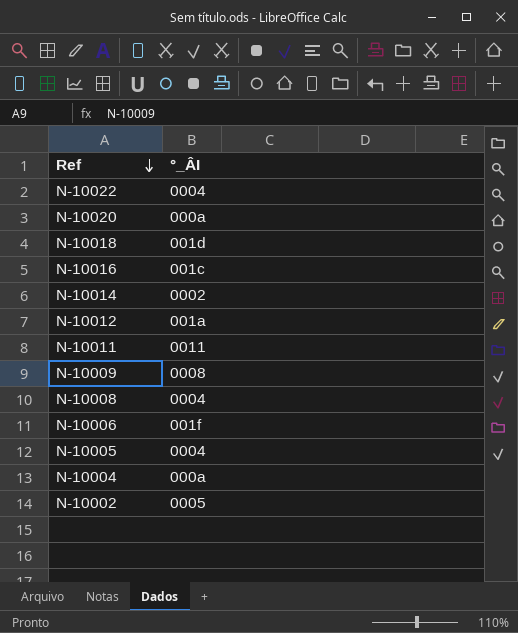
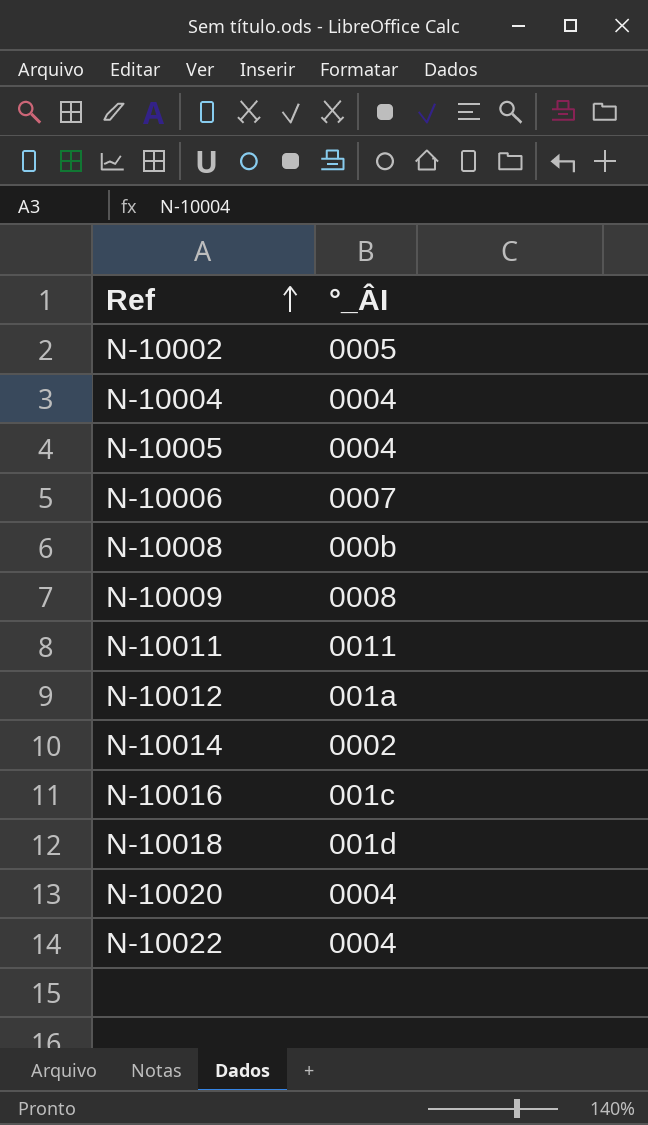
row order: Ref descending -> Ref ascending
N-10004 | °_ÂI: 000a -> 0004
N-10006 | °_ÂI: 001f -> 0007
N-10008 | °_ÂI: 0004 -> 000b
N-10020 | °_ÂI: 000a -> 0004

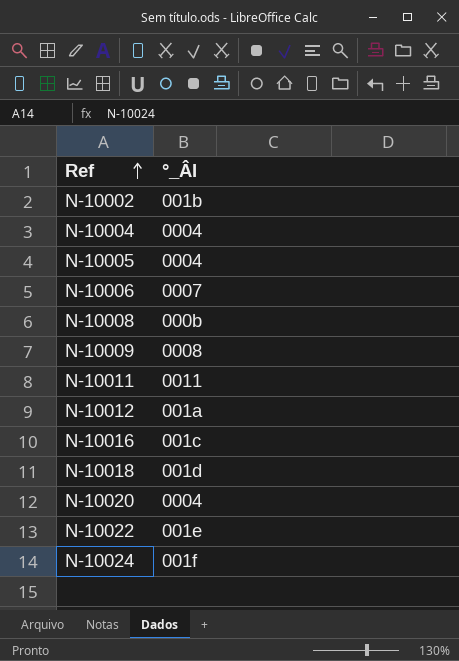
row N-10014: 0002 -> none
N-10002 | °_ÂI: 0005 -> 001b
N-10022 | °_ÂI: 0004 -> 001e
row N-10024: none -> 001f

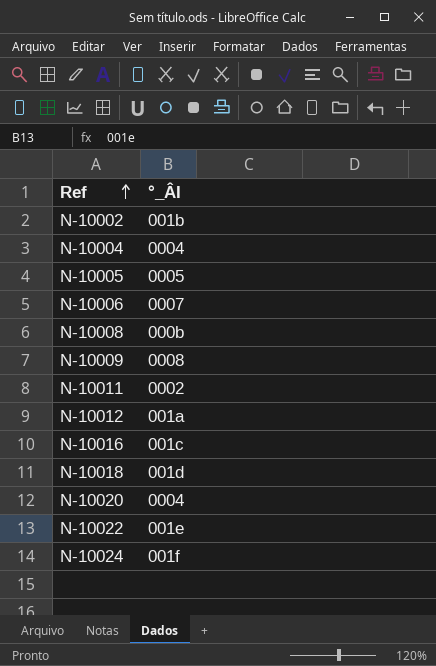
N-10005 | °_ÂI: 0004 -> 0005
N-10011 | °_ÂI: 0011 -> 0002

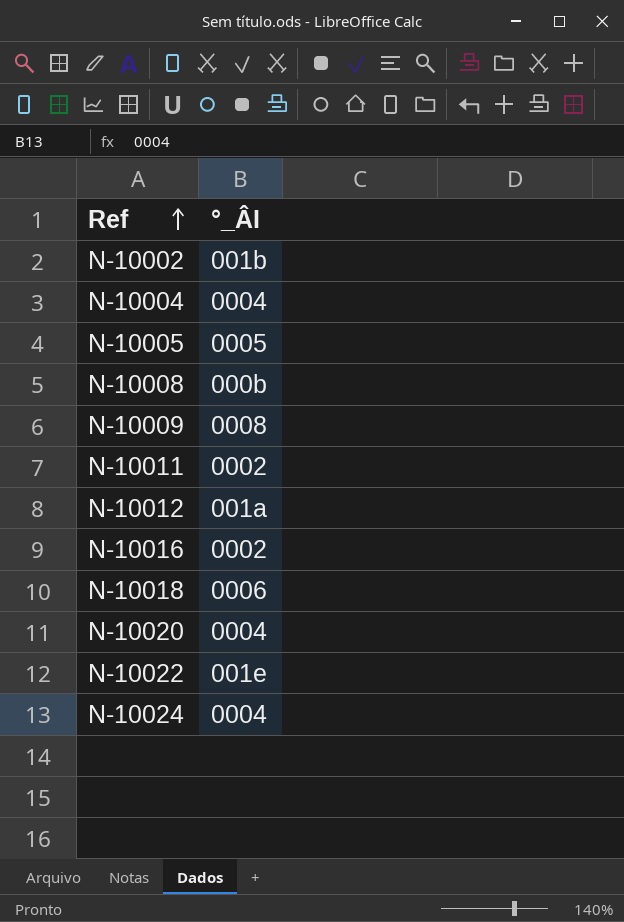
row N-10006: 0007 -> none
N-10016 | °_ÂI: 001c -> 0002
N-10018 | °_ÂI: 001d -> 0006
N-10024 | °_ÂI: 001f -> 0004

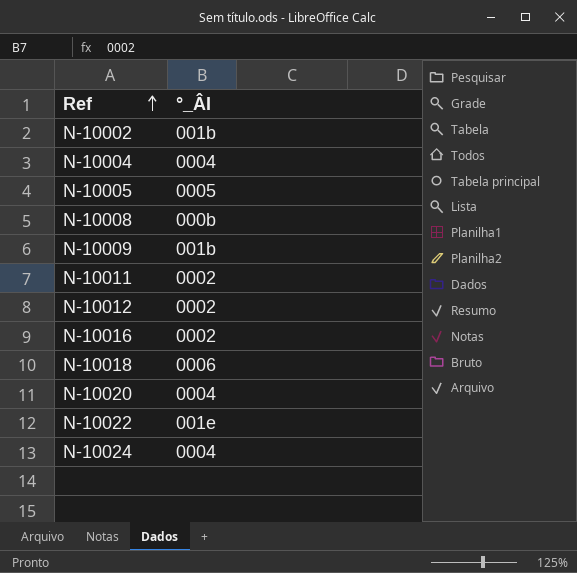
N-10009 | °_ÂI: 0008 -> 001b
N-10012 | °_ÂI: 001a -> 0002

